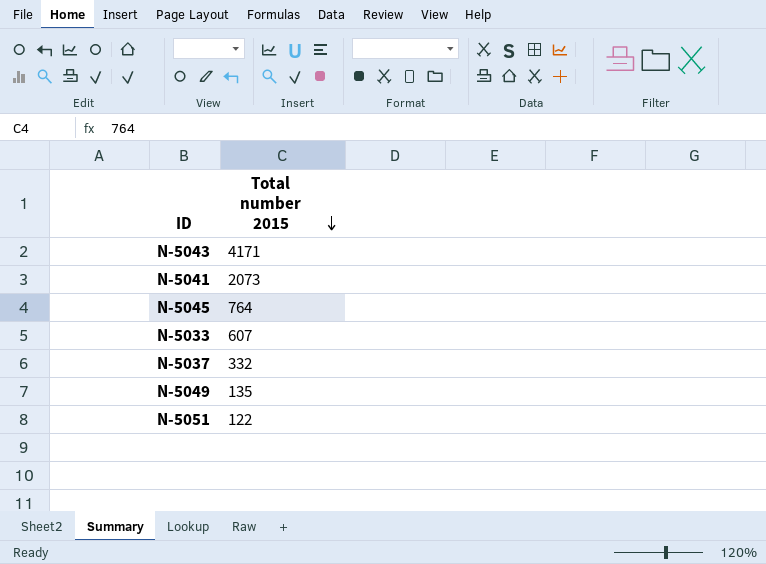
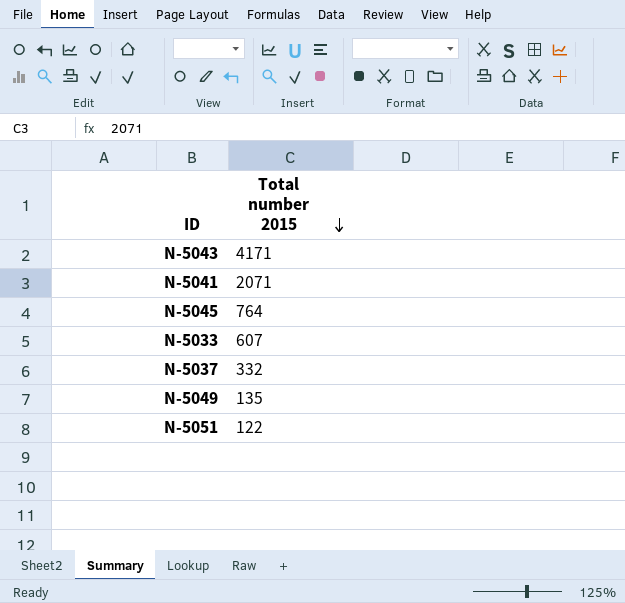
N-5041 | Total number 2015: 2073 -> 2071

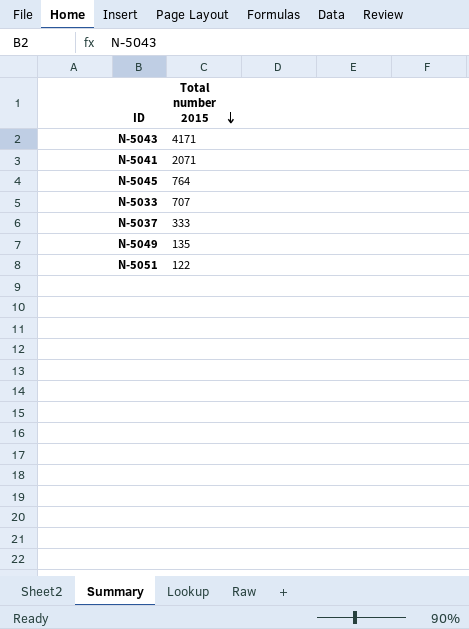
N-5033 | Total number 2015: 607 -> 707
N-5037 | Total number 2015: 332 -> 333

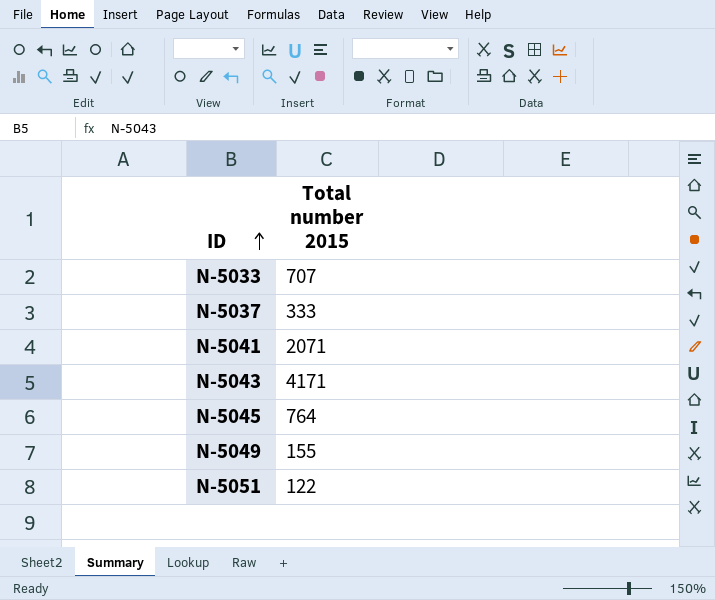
row order: Total number 2015 descending -> ID ascending
N-5049 | Total number 2015: 135 -> 155

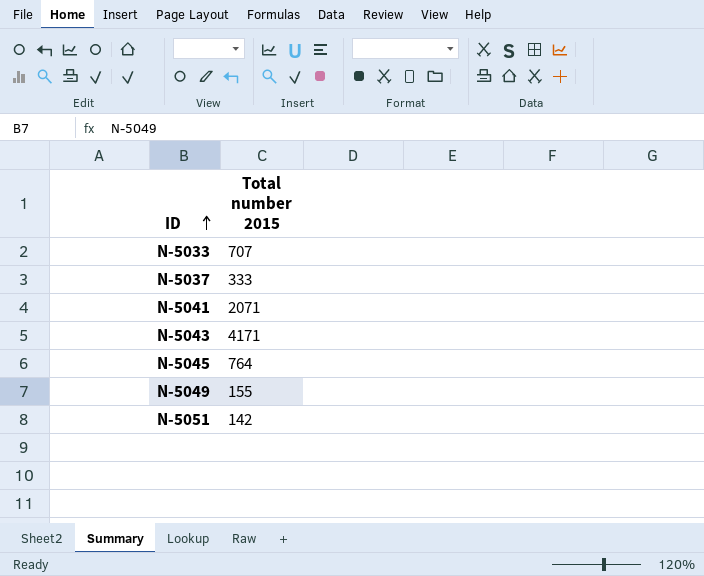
N-5051 | Total number 2015: 122 -> 142

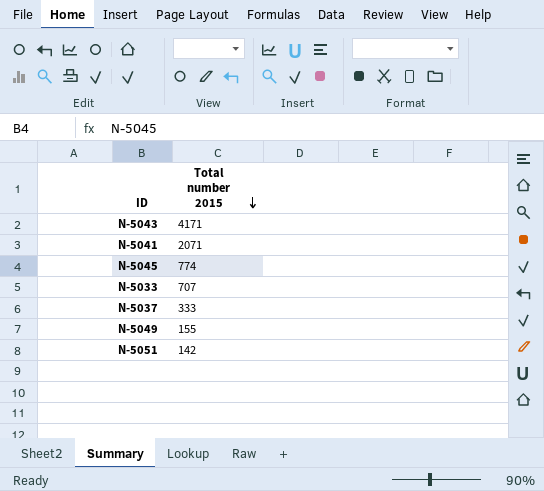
row order: ID ascending -> Total number 2015 descending
N-5045 | Total number 2015: 764 -> 774

